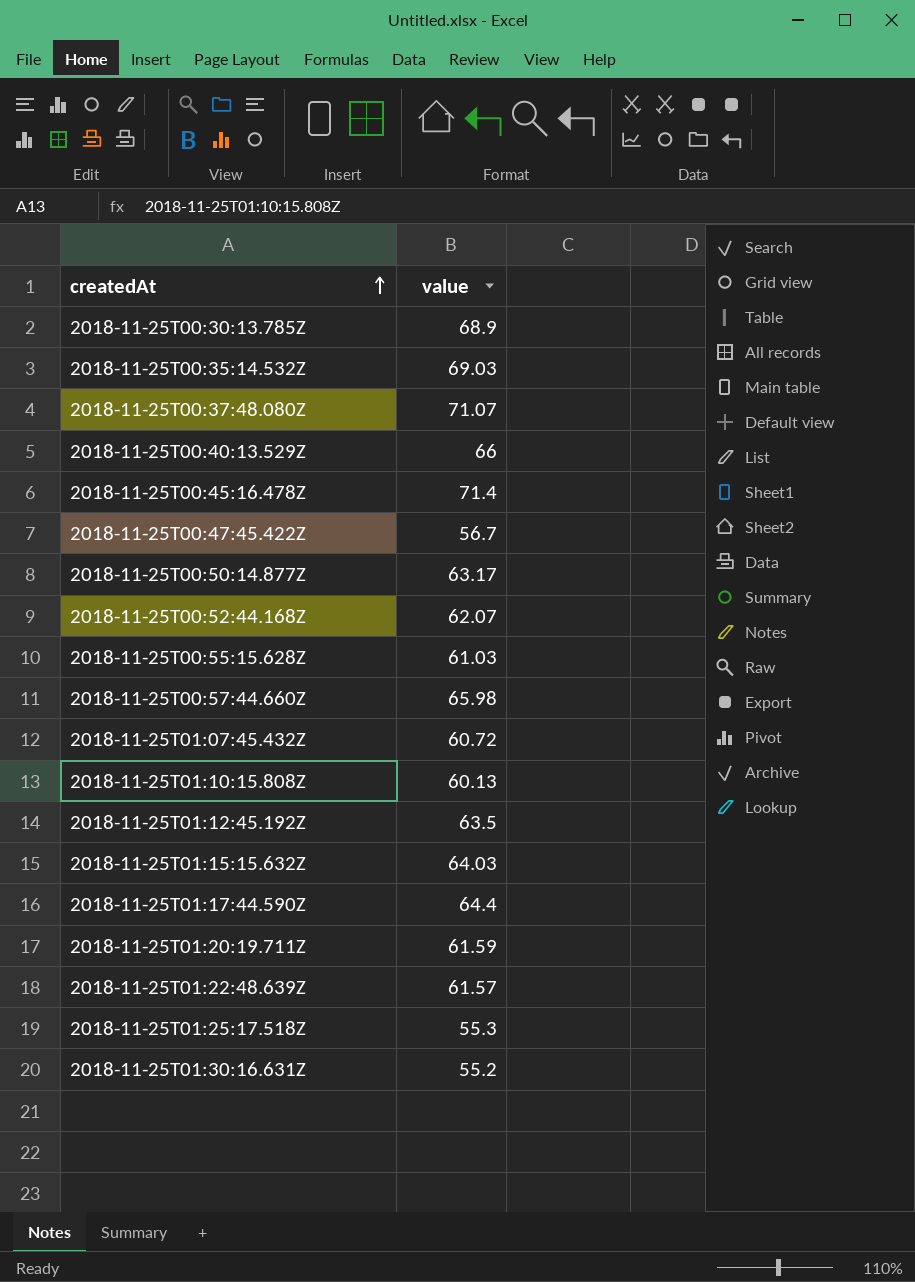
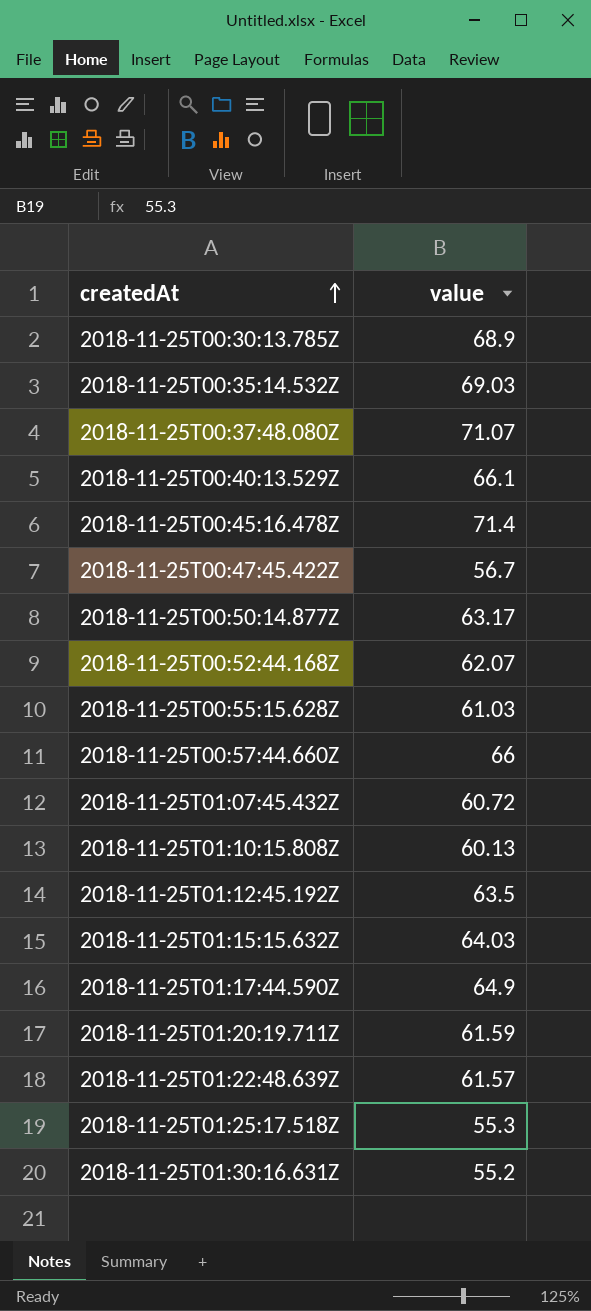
2018-11-25T00:40:13.529Z | value: 66 -> 66.1
2018-11-25T00:57:44.660Z | value: 65.98 -> 66
2018-11-25T01:17:44.590Z | value: 64.4 -> 64.9

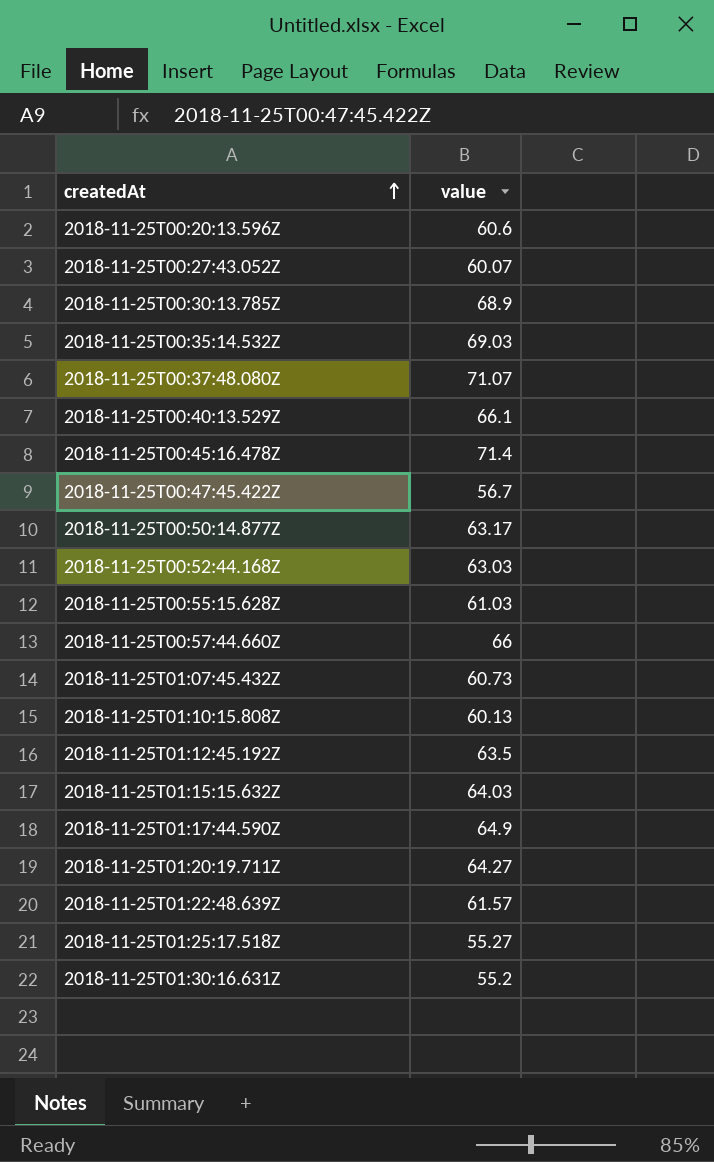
row 2018-11-25T00:20:13.596Z: none -> 60.6
row 2018-11-25T00:27:43.052Z: none -> 60.07
2018-11-25T00:52:44.168Z | value: 62.07 -> 63.03
2018-11-25T01:07:45.432Z | value: 60.72 -> 60.73
2018-11-25T01:20:19.711Z | value: 61.59 -> 64.27
2018-11-25T01:25:17.518Z | value: 55.3 -> 55.27

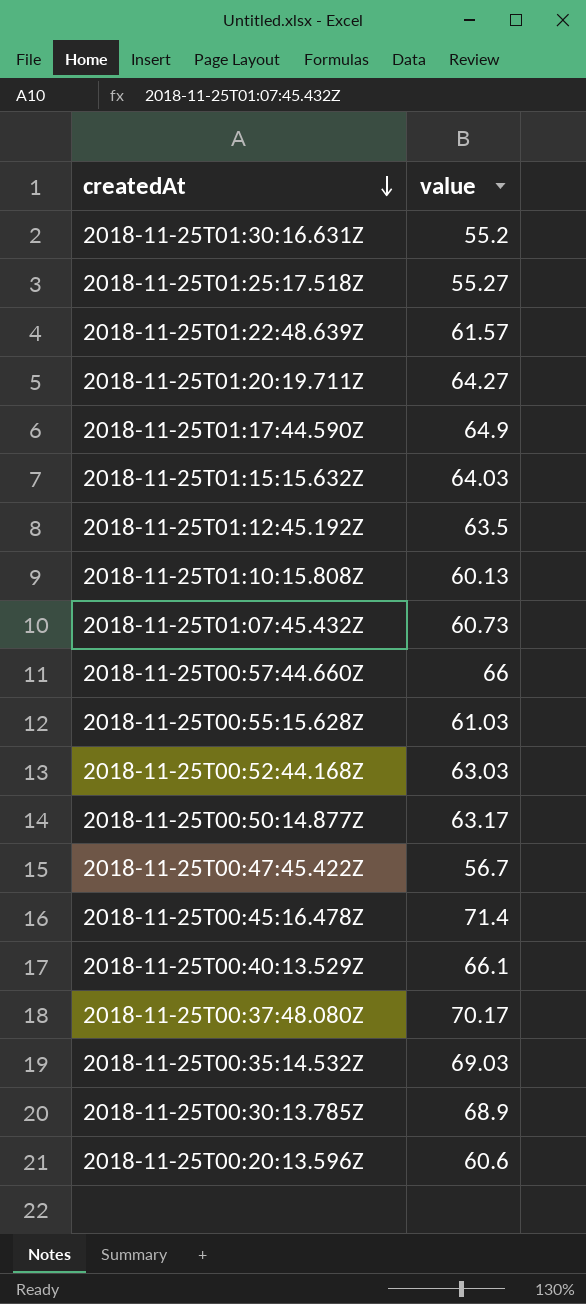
row order: createdAt ascending -> createdAt descending
row 2018-11-25T00:27:43.052Z: 60.07 -> none
2018-11-25T00:37:48.080Z | value: 71.07 -> 70.17

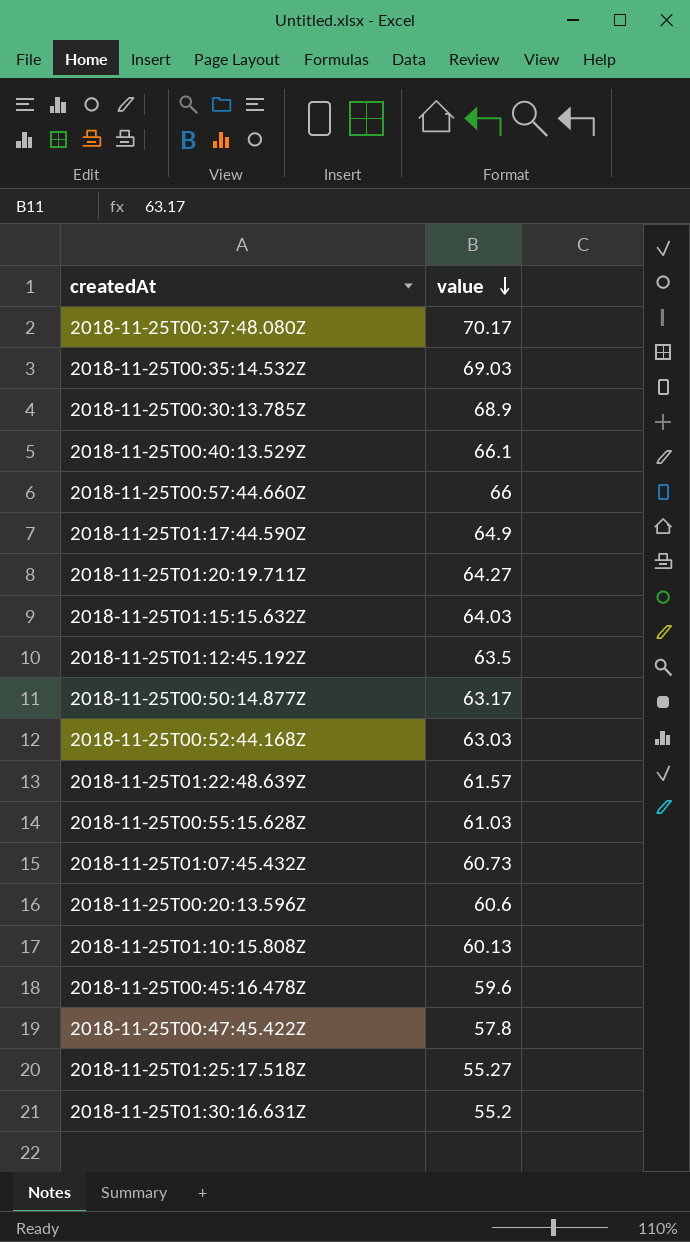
row order: createdAt descending -> value descending
2018-11-25T00:45:16.478Z | value: 71.4 -> 59.6
2018-11-25T00:47:45.422Z | value: 56.7 -> 57.8

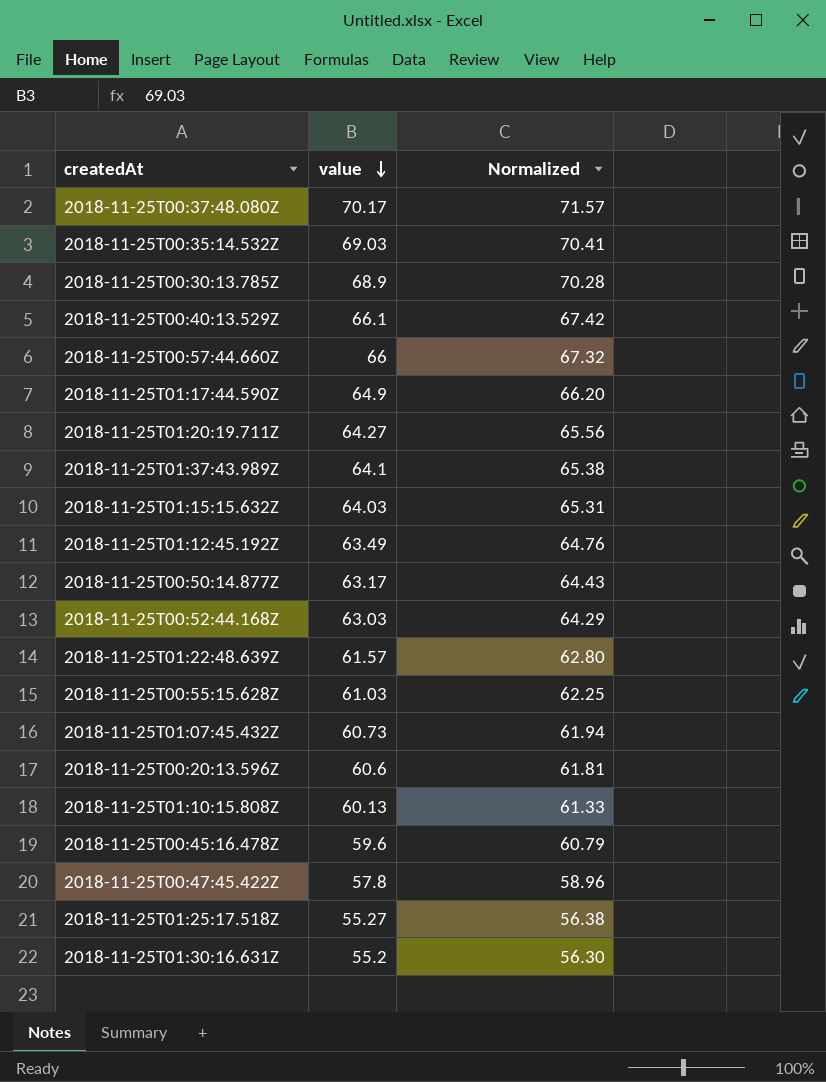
column Normalized | formula: none -> [value] * 1.02
row 2018-11-25T01:37:43.989Z: none -> 64.1 | 65.38
2018-11-25T01:12:45.192Z | value: 63.5 -> 63.49

